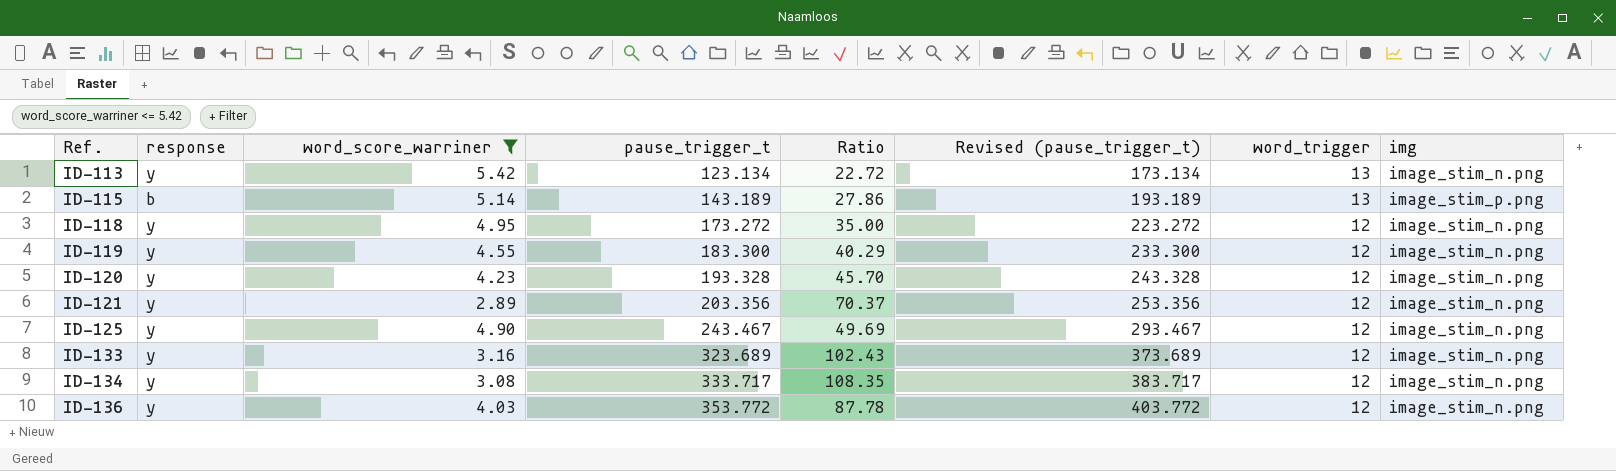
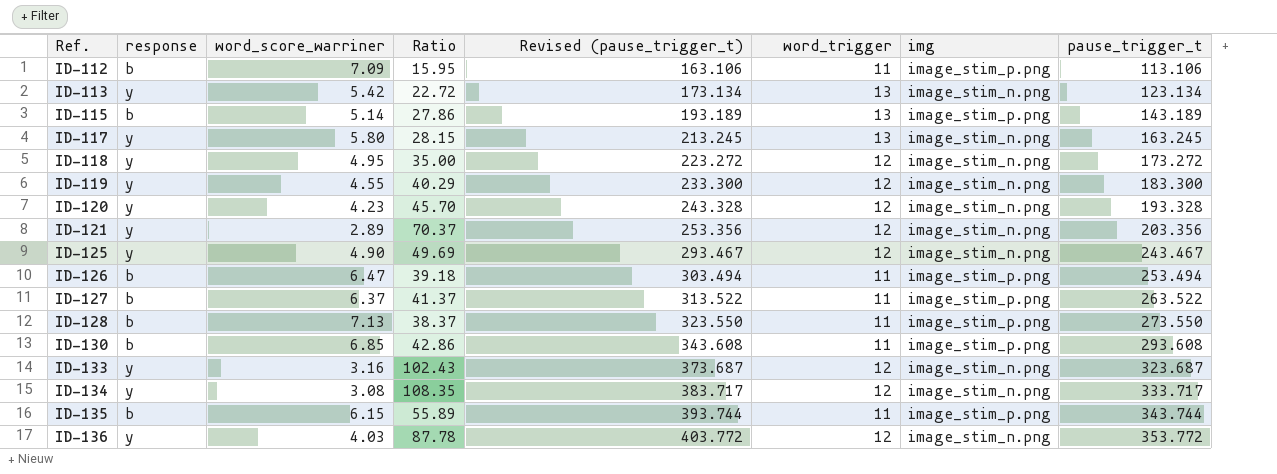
filter: word_score_warriner <= 5.42 -> none
column pause_trigger_t | position: 4 -> 8
ID-133 | Revised (pause_trigger_t): 373.689 -> 373.687
ID-133 | pause_trigger_t: 323.689 -> 323.687

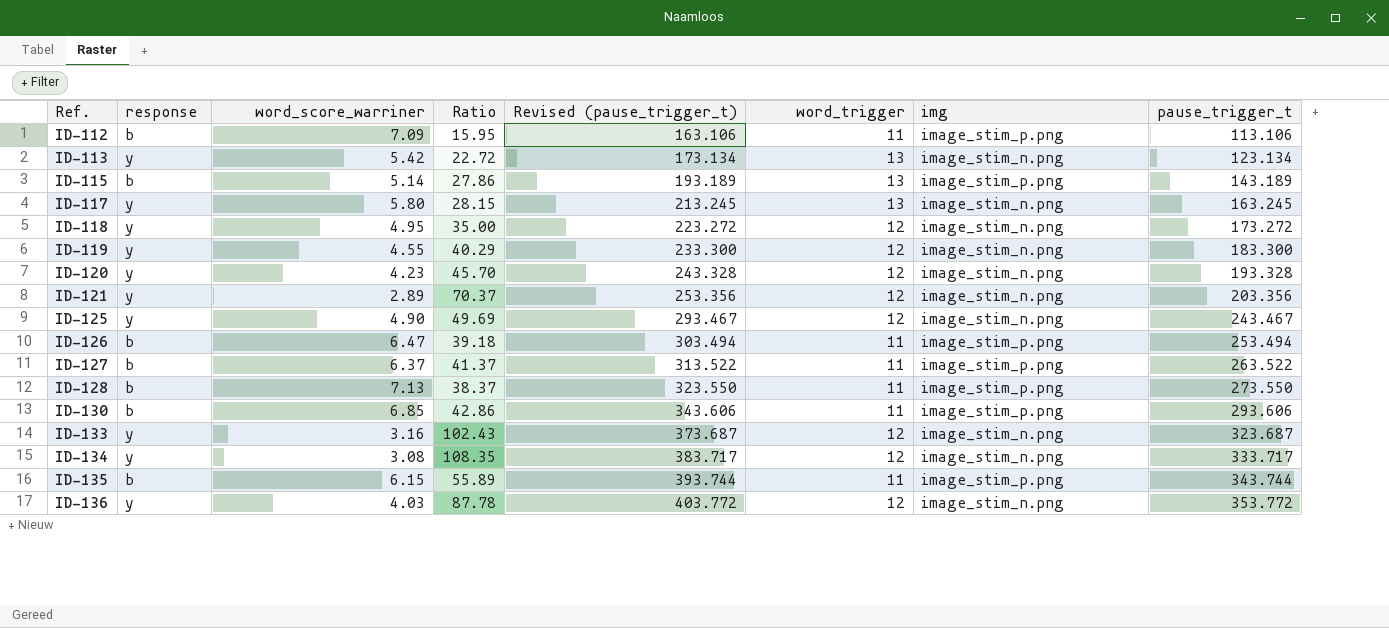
ID-130 | Revised (pause_trigger_t): 343.608 -> 343.606
ID-130 | pause_trigger_t: 293.608 -> 293.606

